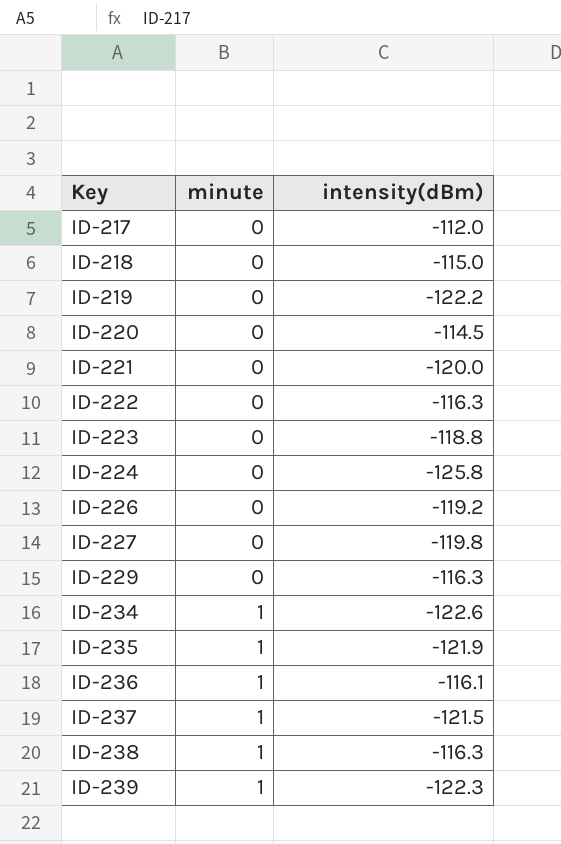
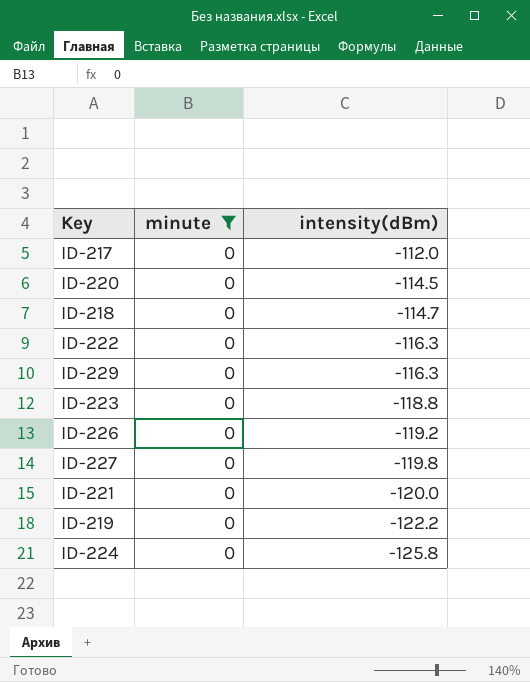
filter: none -> minute = 0
row order: Key ascending -> intensity(dBm) descending
ID-218 | intensity(dBm): -115.0 -> -114.7

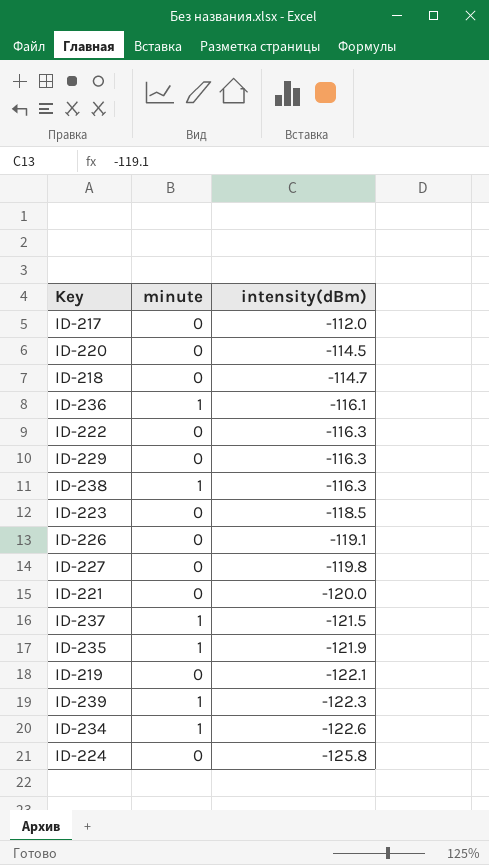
filter: minute = 0 -> none
ID-223 | intensity(dBm): -118.8 -> -118.5
ID-226 | intensity(dBm): -119.2 -> -119.1
ID-219 | intensity(dBm): -122.2 -> -122.1

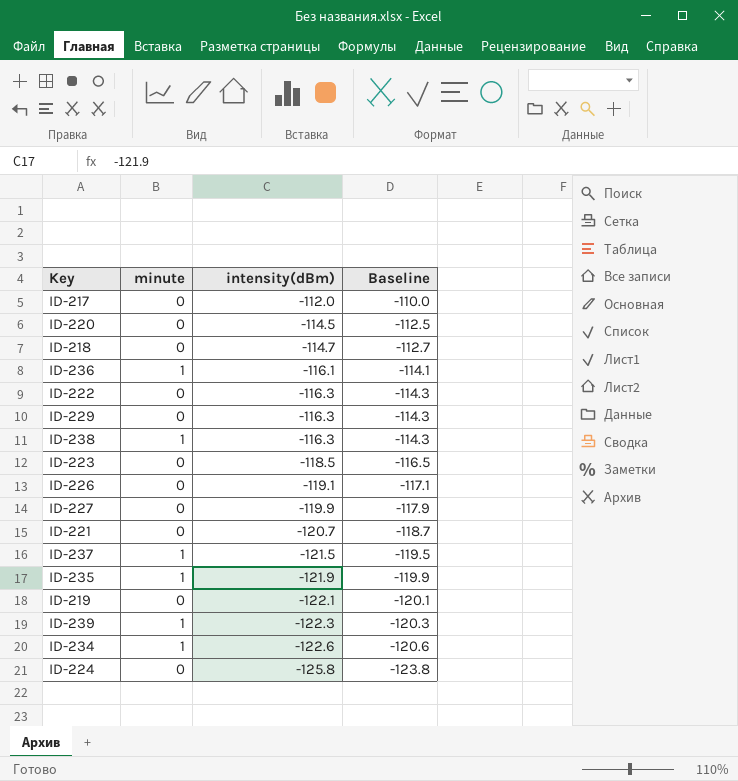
column Baseline | formula: none -> [intensity(dBm)] + 2
ID-227 | intensity(dBm): -119.8 -> -119.9
ID-221 | intensity(dBm): -120.0 -> -120.7

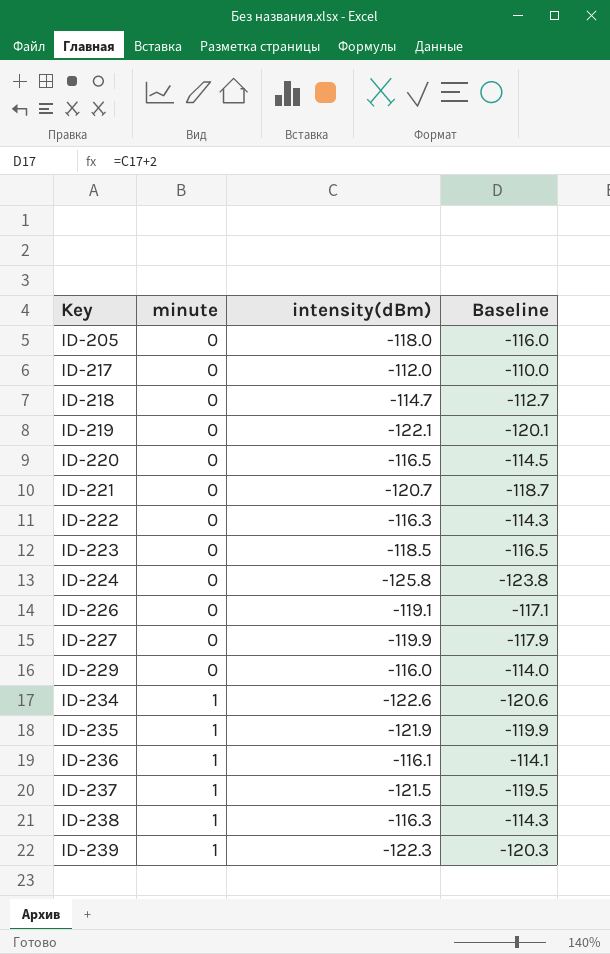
row order: intensity(dBm) descending -> Key ascending
row ID-205: none -> 0 | -118.0 | -116.0
ID-220 | intensity(dBm): -114.5 -> -116.5
ID-220 | Baseline: -112.5 -> -114.5
ID-229 | intensity(dBm): -116.3 -> -116.0
ID-229 | Baseline: -114.3 -> -114.0

